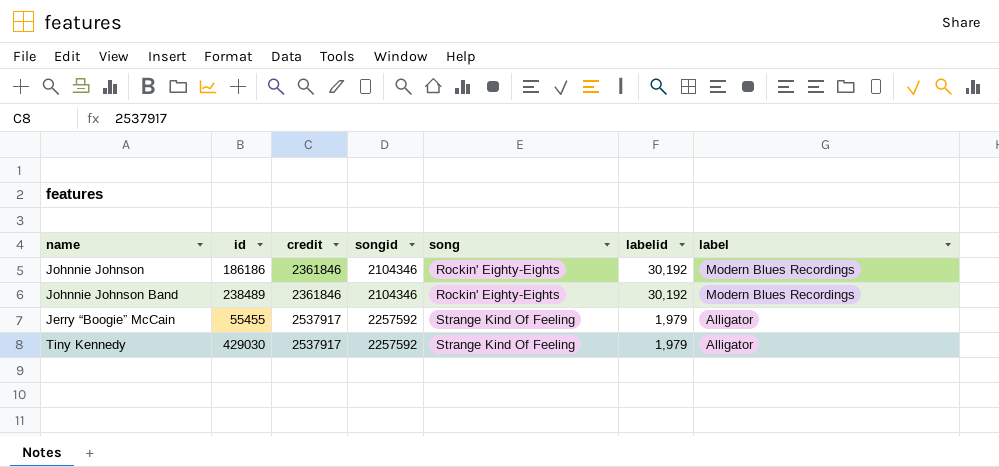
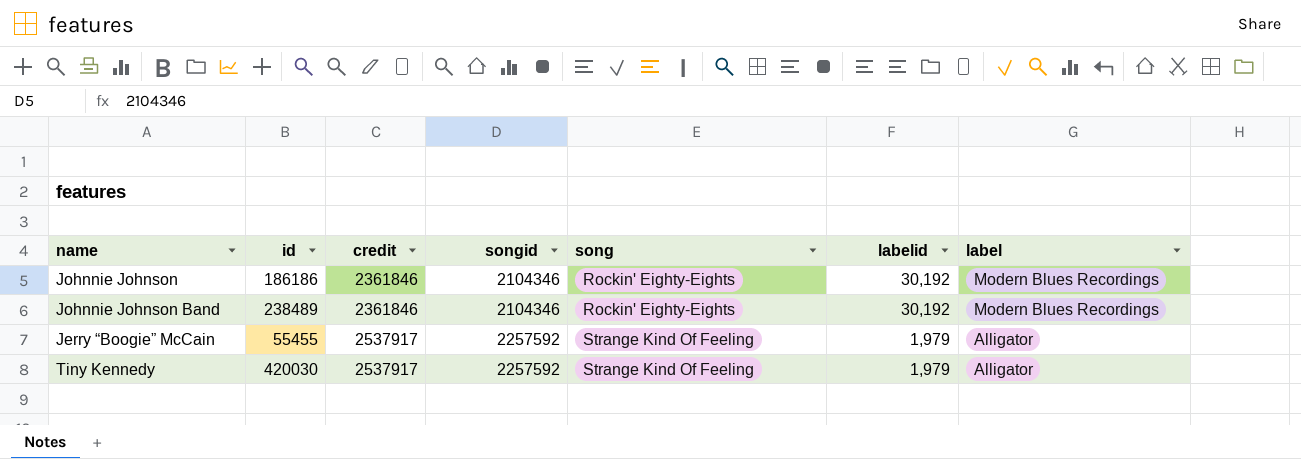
Tiny Kennedy | id: 429030 -> 420030

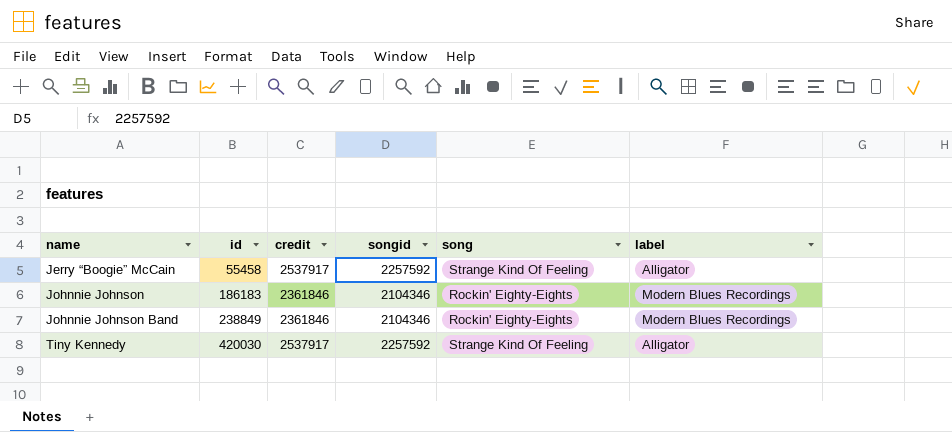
row order: credit ascending -> name ascending
column labelid | position: 6 -> none
Jerry “Boogie” McCain | id: 55455 -> 55458
Johnnie Johnson | id: 186186 -> 186183
Johnnie Johnson Band | id: 238489 -> 238849

